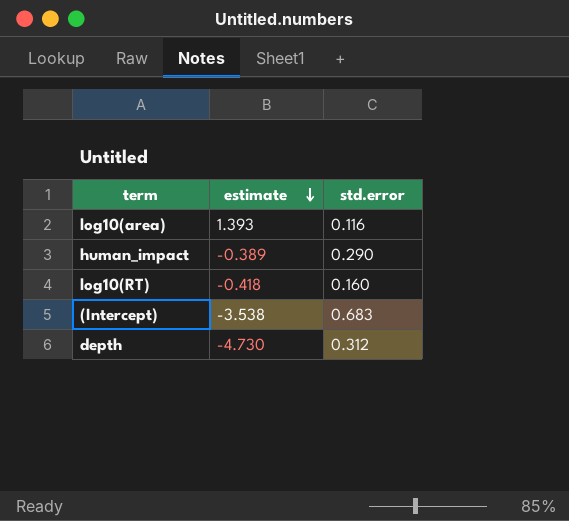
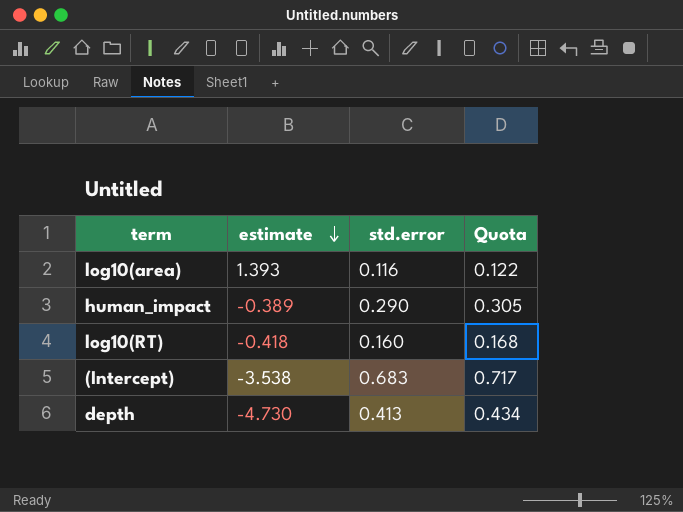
column Quota | formula: none -> [std.error] * 1.05
depth | std.error: 0.312 -> 0.413

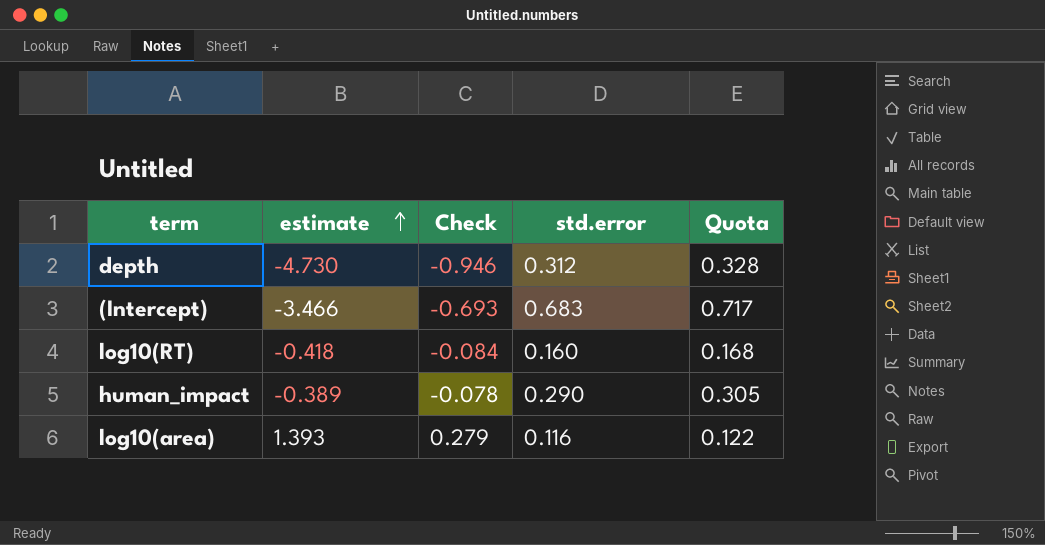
row order: estimate descending -> estimate ascending
column Check | formula: none -> [estimate] * 0.2
depth | std.error: 0.413 -> 0.312
depth | Quota: 0.434 -> 0.328
(Intercept) | estimate: -3.538 -> -3.466

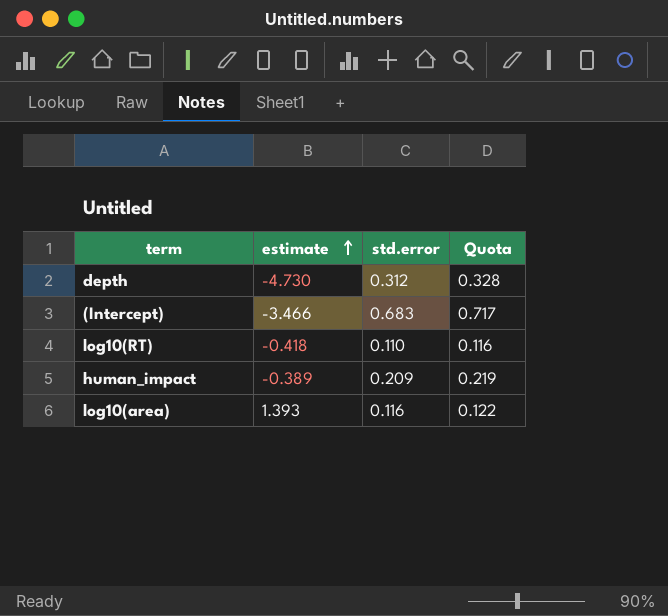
column Check | formula: [estimate] * 0.2 -> none
log10(RT) | std.error: 0.160 -> 0.110
log10(RT) | Quota: 0.168 -> 0.116
human_impact | std.error: 0.290 -> 0.209
human_impact | Quota: 0.305 -> 0.219

